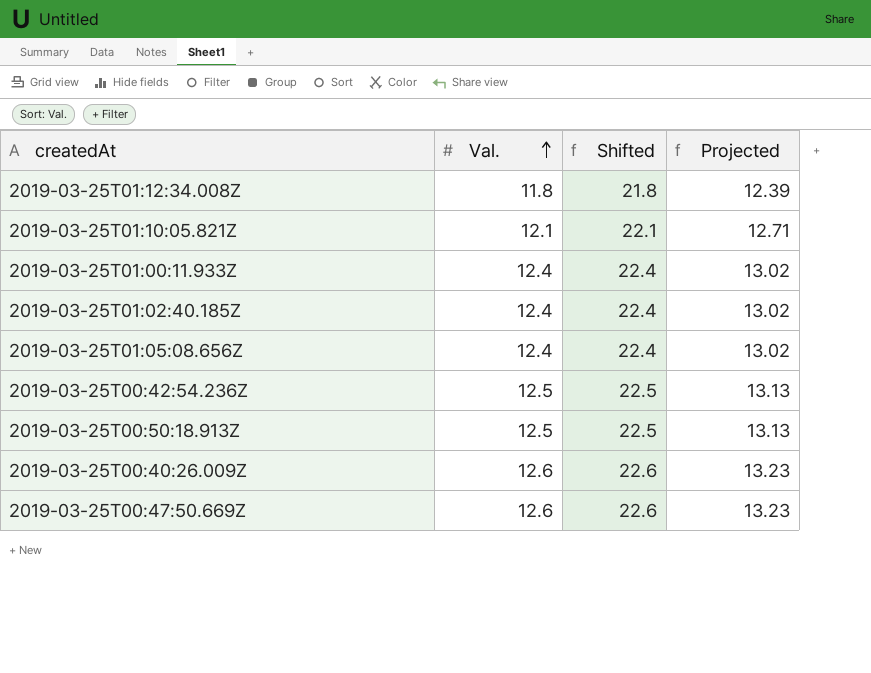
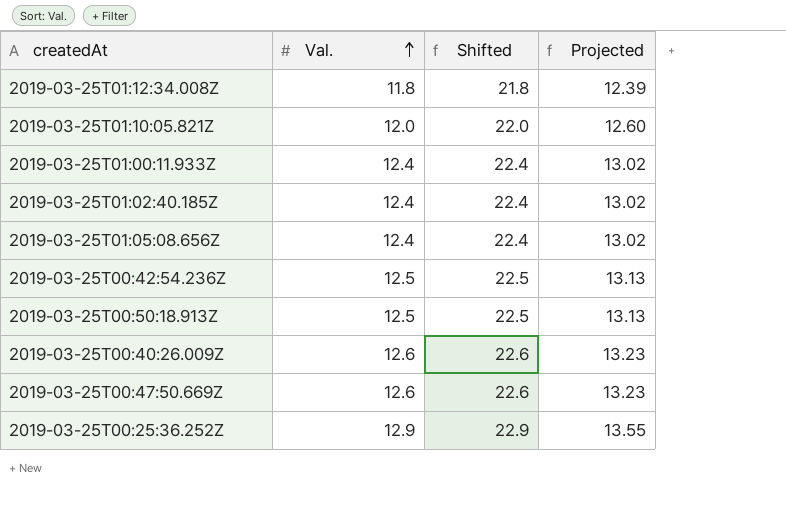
2019-03-25T01:10:05.821Z | Val.: 12.1 -> 12.0
2019-03-25T01:10:05.821Z | Shifted: 22.1 -> 22.0
2019-03-25T01:10:05.821Z | Projected: 12.71 -> 12.60
row 2019-03-25T00:25:36.252Z: none -> 12.9 | 22.9 | 13.55

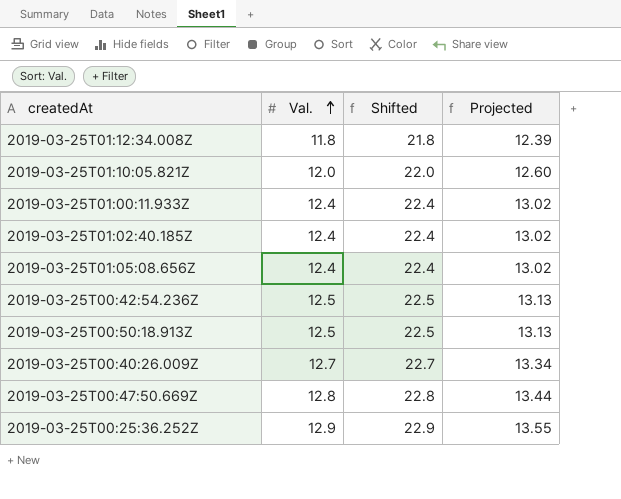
2019-03-25T00:40:26.009Z | Val.: 12.6 -> 12.7
2019-03-25T00:40:26.009Z | Shifted: 22.6 -> 22.7
2019-03-25T00:40:26.009Z | Projected: 13.23 -> 13.34
2019-03-25T00:47:50.669Z | Val.: 12.6 -> 12.8
2019-03-25T00:47:50.669Z | Shifted: 22.6 -> 22.8
2019-03-25T00:47:50.669Z | Projected: 13.23 -> 13.44

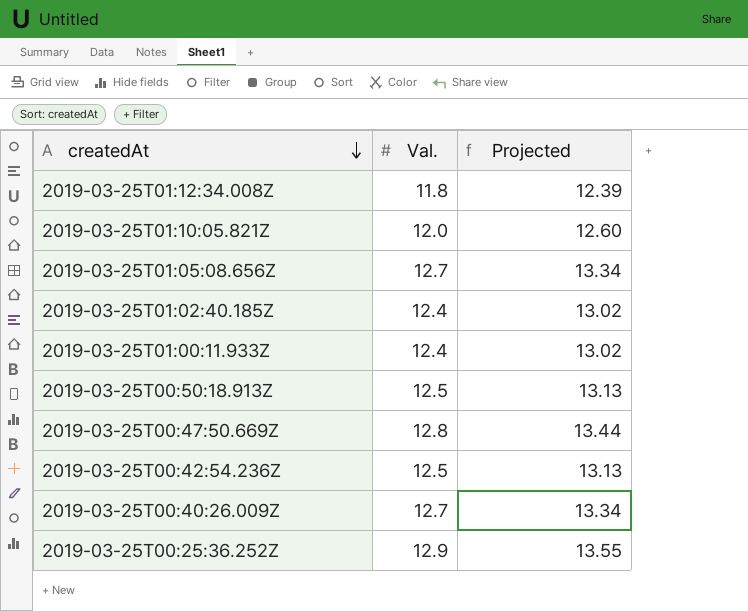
row order: Val. ascending -> createdAt descending
column Shifted | formula: [Val.] + 10 -> none
2019-03-25T01:05:08.656Z | Val.: 12.4 -> 12.7
2019-03-25T01:05:08.656Z | Projected: 13.02 -> 13.34

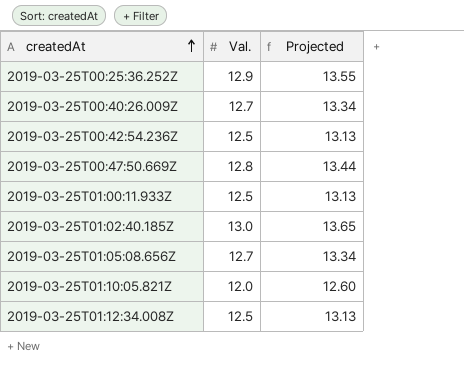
row order: createdAt descending -> createdAt ascending
row 2019-03-25T00:50:18.913Z: 12.5 | 13.13 -> none
2019-03-25T01:00:11.933Z | Val.: 12.4 -> 12.5
2019-03-25T01:00:11.933Z | Projected: 13.02 -> 13.13
2019-03-25T01:02:40.185Z | Val.: 12.4 -> 13.0
2019-03-25T01:02:40.185Z | Projected: 13.02 -> 13.65
2019-03-25T01:12:34.008Z | Val.: 11.8 -> 12.5
2019-03-25T01:12:34.008Z | Projected: 12.39 -> 13.13

